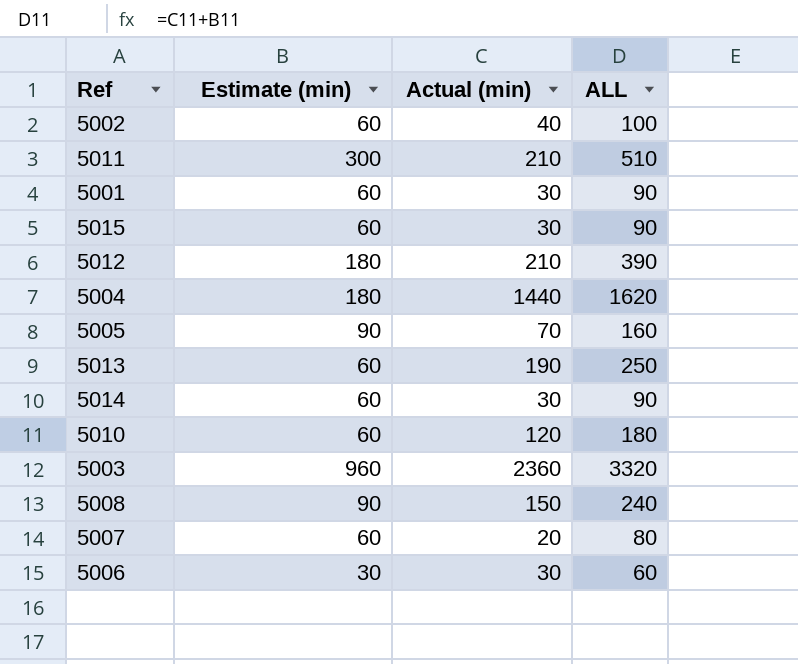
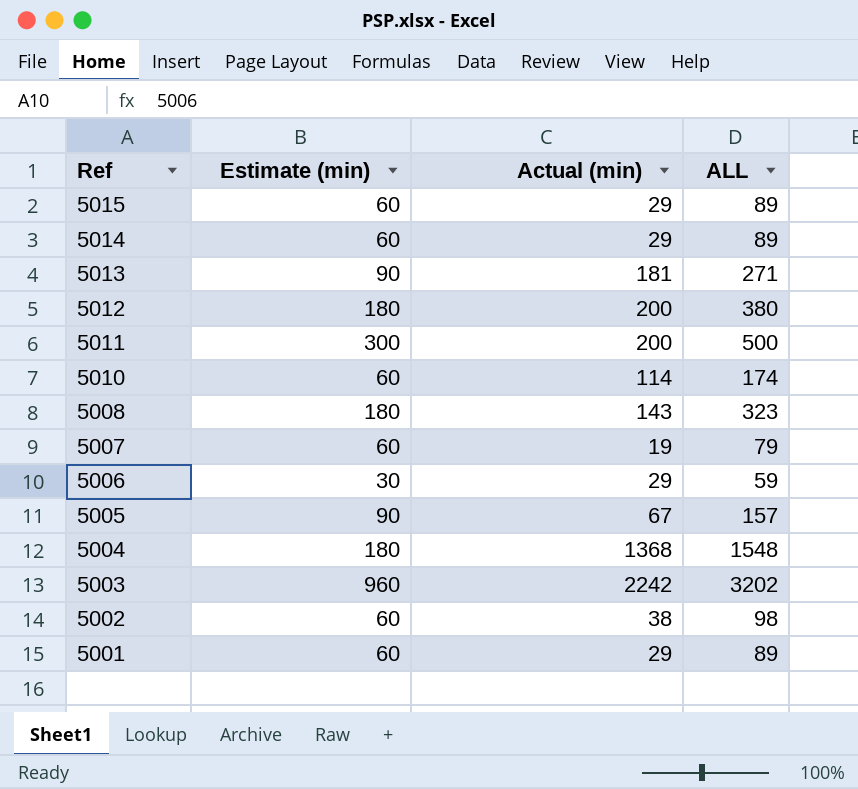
row order: none -> Ref descending
5015 | Actual (min): 30 -> 29
5015 | ALL: 90 -> 89
5014 | Actual (min): 30 -> 29
5014 | ALL: 90 -> 89
5013 | Estimate (min): 60 -> 90
5013 | Actual (min): 190 -> 181
5013 | ALL: 250 -> 271
5012 | Actual (min): 210 -> 200
5012 | ALL: 390 -> 380
5011 | Actual (min): 210 -> 200
5011 | ALL: 510 -> 500
5010 | Actual (min): 120 -> 114
5010 | ALL: 180 -> 174
5008 | Estimate (min): 90 -> 180
5008 | Actual (min): 150 -> 143
5008 | ALL: 240 -> 323
5007 | Actual (min): 20 -> 19
5007 | ALL: 80 -> 79
5006 | Actual (min): 30 -> 29
5006 | ALL: 60 -> 59
5005 | Actual (min): 70 -> 67
5005 | ALL: 160 -> 157
5004 | Actual (min): 1440 -> 1368
5004 | ALL: 1620 -> 1548
5003 | Actual (min): 2360 -> 2242
5003 | ALL: 3320 -> 3202
5002 | Actual (min): 40 -> 38
5002 | ALL: 100 -> 98
5001 | Actual (min): 30 -> 29
5001 | ALL: 90 -> 89

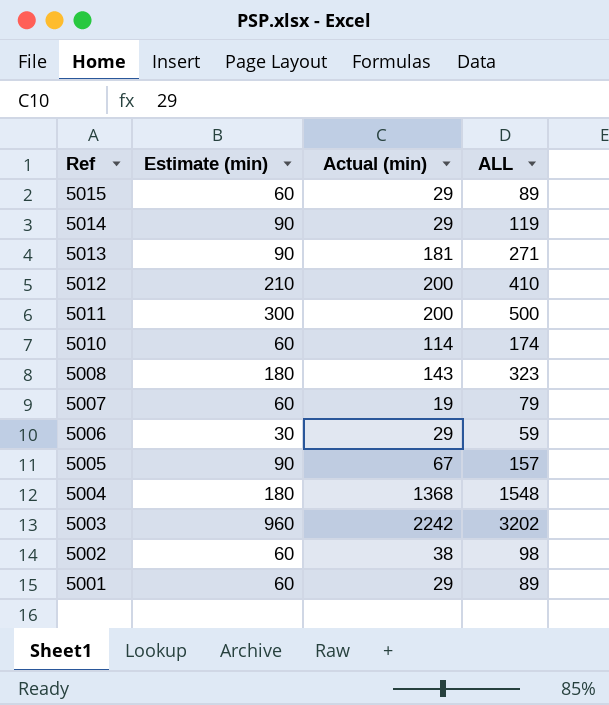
5014 | Estimate (min): 60 -> 90
5014 | ALL: 89 -> 119
5012 | Estimate (min): 180 -> 210
5012 | ALL: 380 -> 410

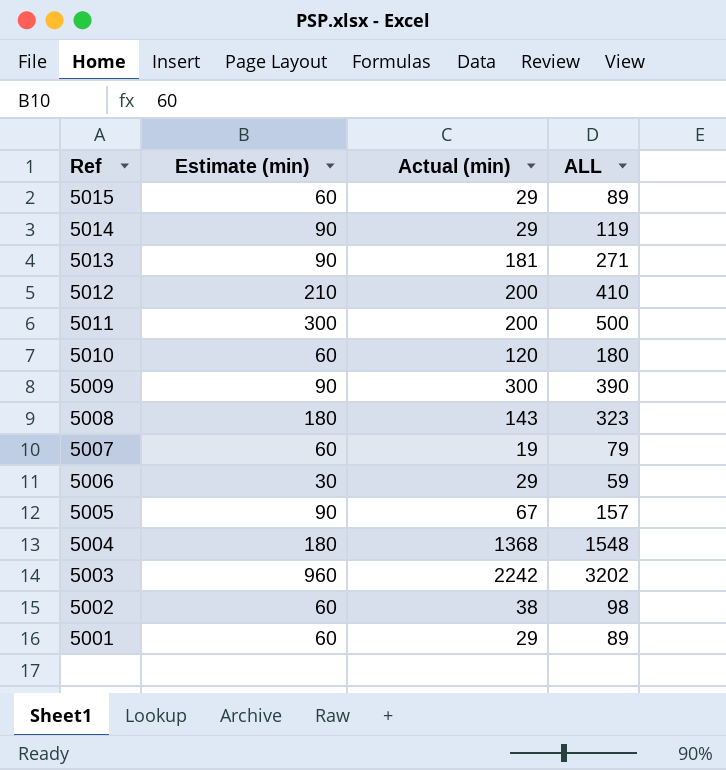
5010 | Actual (min): 114 -> 120
5010 | ALL: 174 -> 180
row 5009: none -> 90 | 300 | 390

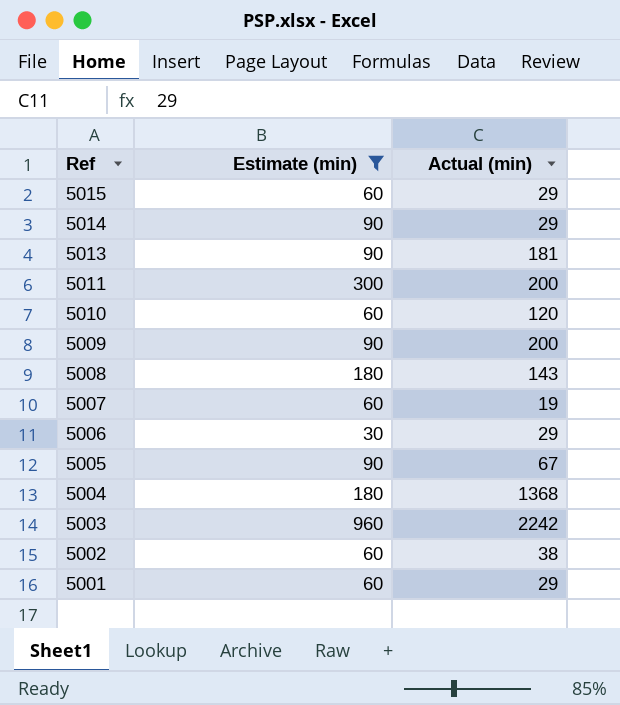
filter: none -> Estimate (min) != 210
column ALL | formula: [Estimate (min)] + [Actual (min)] -> none
5009 | Actual (min): 300 -> 200

